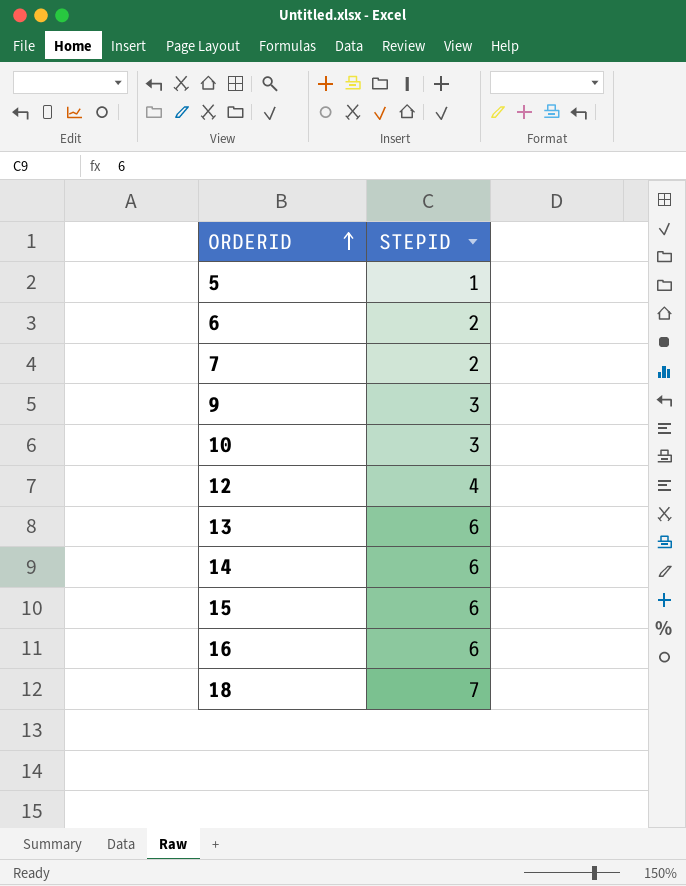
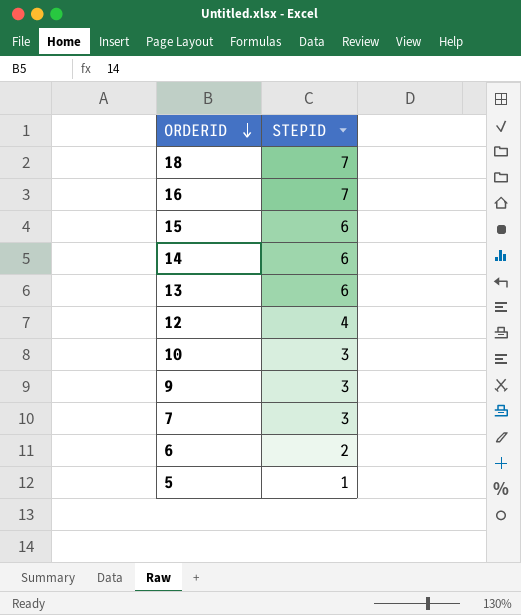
row order: ORDERID ascending -> ORDERID descending
16 | STEPID: 6 -> 7
7 | STEPID: 2 -> 3

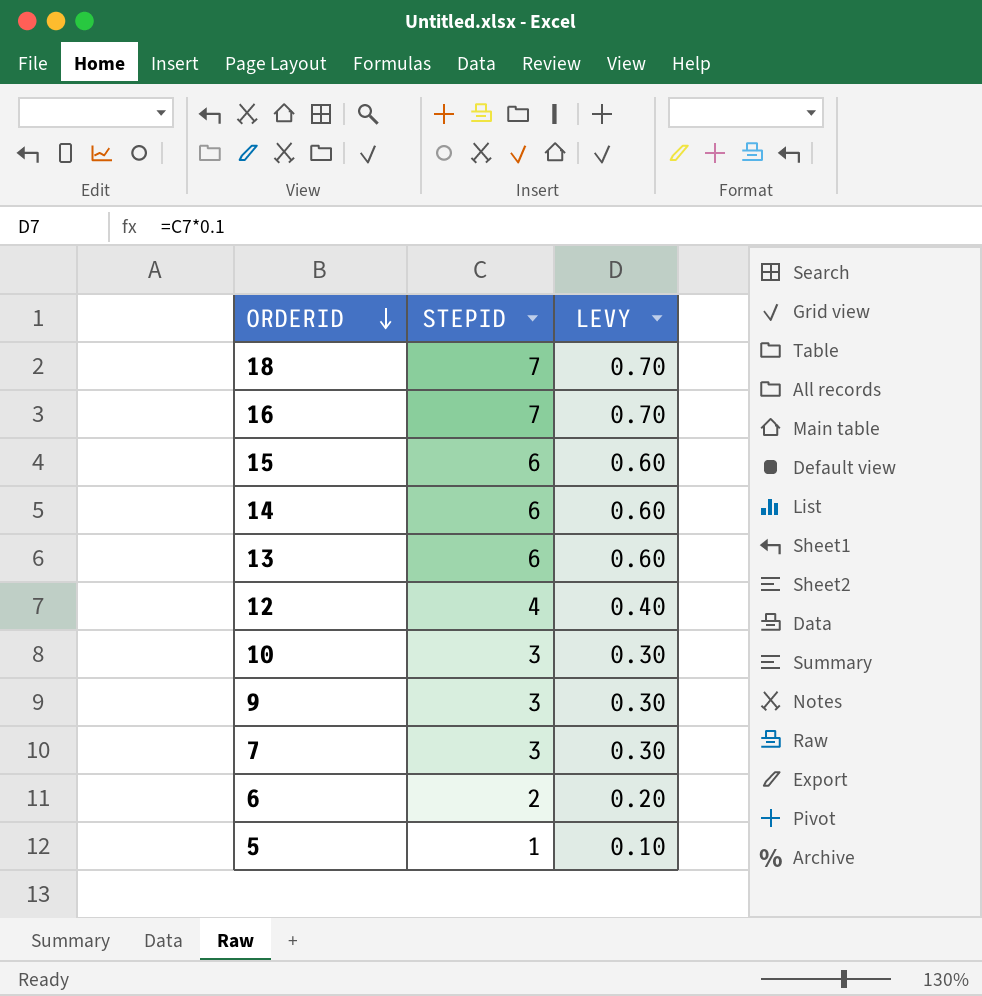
column LEVY | formula: none -> [STEPID] * 0.1

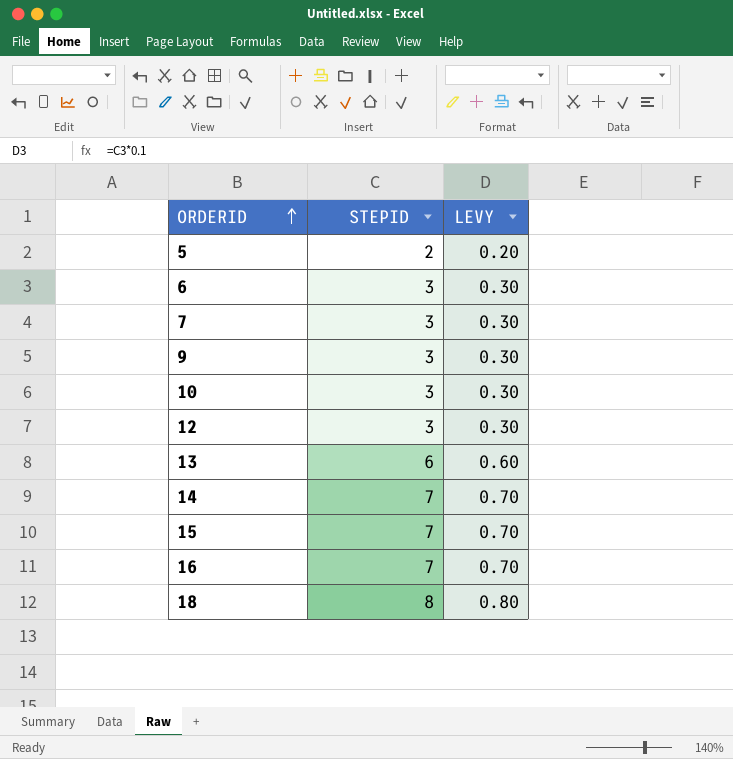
row order: ORDERID descending -> ORDERID ascending
5 | STEPID: 1 -> 2
5 | LEVY: 0.10 -> 0.20
6 | STEPID: 2 -> 3
6 | LEVY: 0.20 -> 0.30
12 | STEPID: 4 -> 3
12 | LEVY: 0.40 -> 0.30
14 | STEPID: 6 -> 7
14 | LEVY: 0.60 -> 0.70
15 | STEPID: 6 -> 7
15 | LEVY: 0.60 -> 0.70
18 | STEPID: 7 -> 8
18 | LEVY: 0.70 -> 0.80

